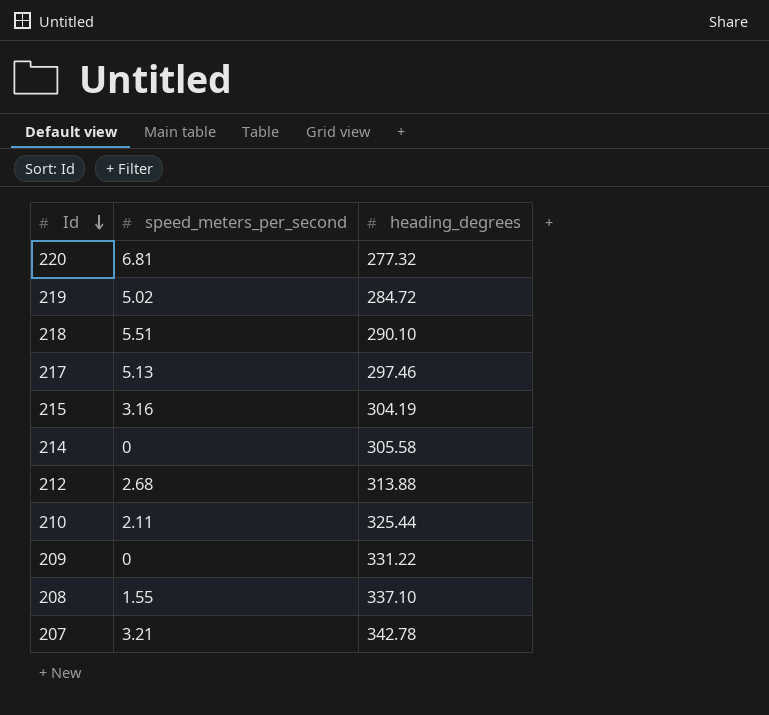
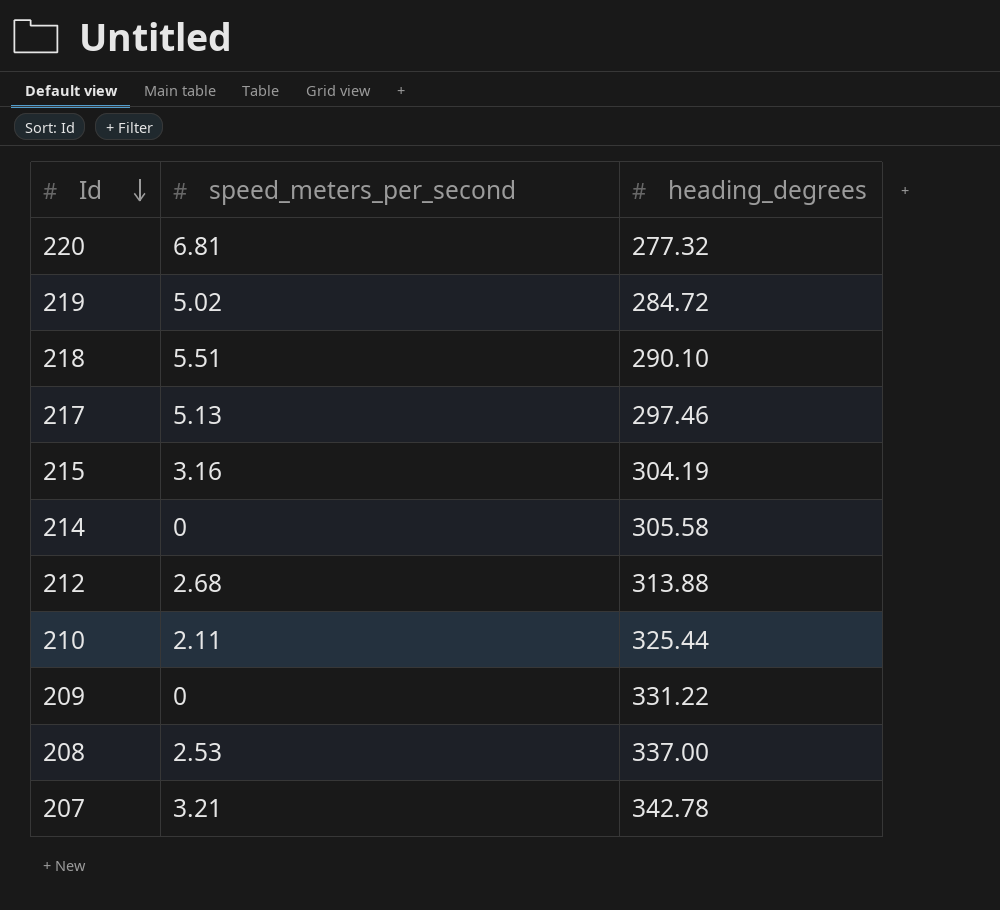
208 | speed_meters_per_second: 1.55 -> 2.53
208 | heading_degrees: 337.10 -> 337.00

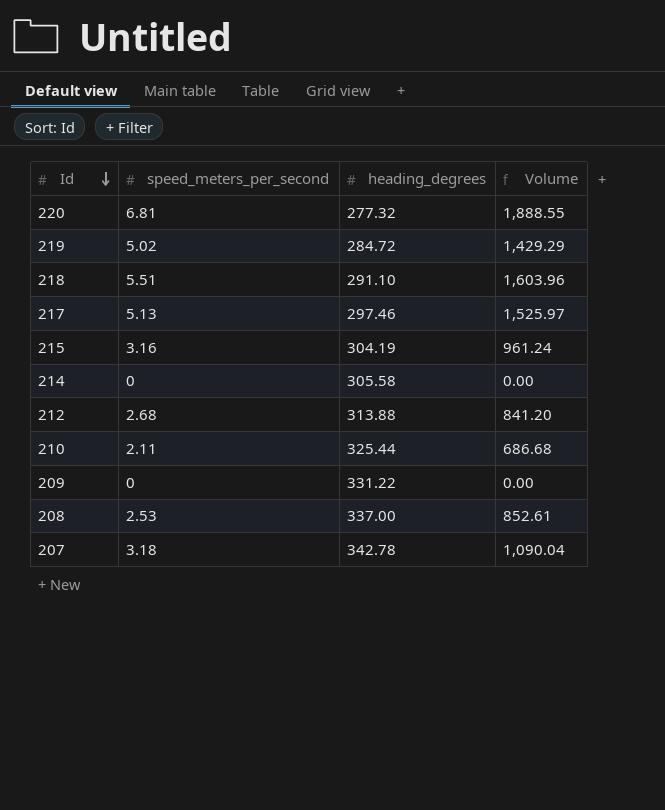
column Volume | formula: none -> [speed_meters_per_second] * [heading_degrees]
218 | heading_degrees: 290.10 -> 291.10
207 | speed_meters_per_second: 3.21 -> 3.18

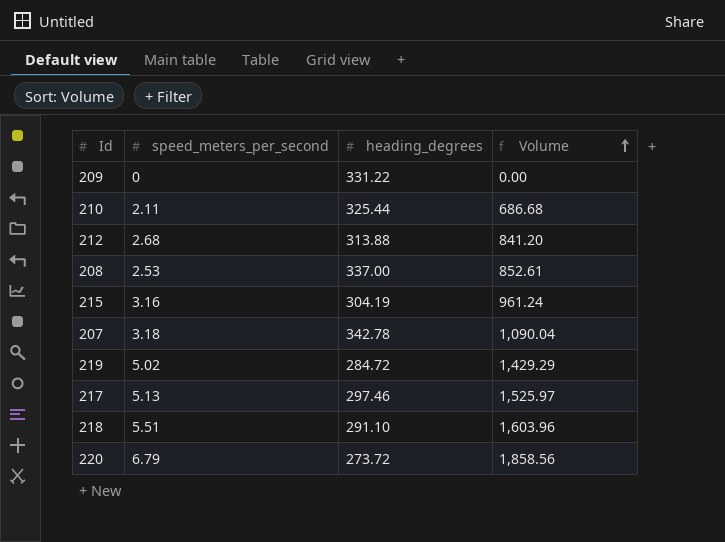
row order: Id descending -> Volume ascending
row 214: 0 | 305.58 | 0.00 -> none
220 | speed_meters_per_second: 6.81 -> 6.79
220 | heading_degrees: 277.32 -> 273.72
220 | Volume: 1,888.55 -> 1,858.56

